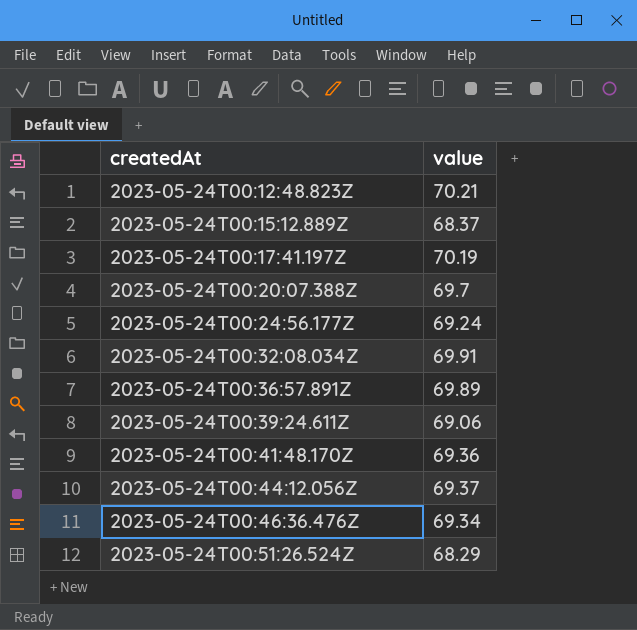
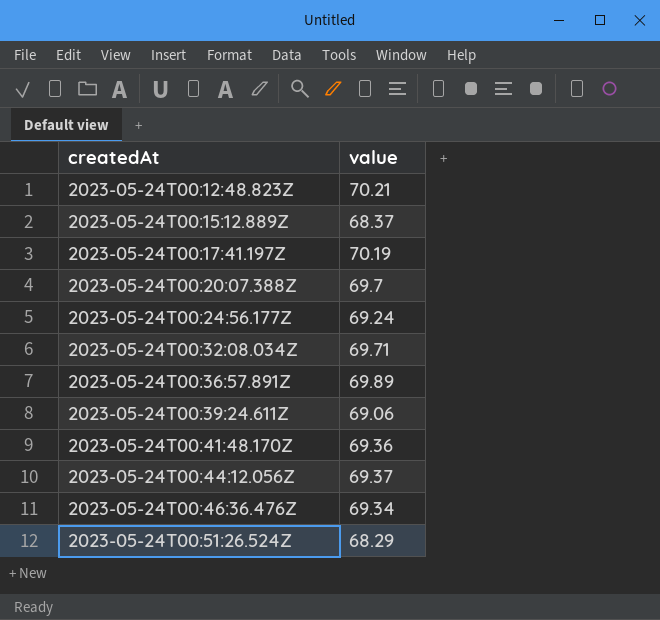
2023-05-24T00:32:08.034Z | value: 69.91 -> 69.71

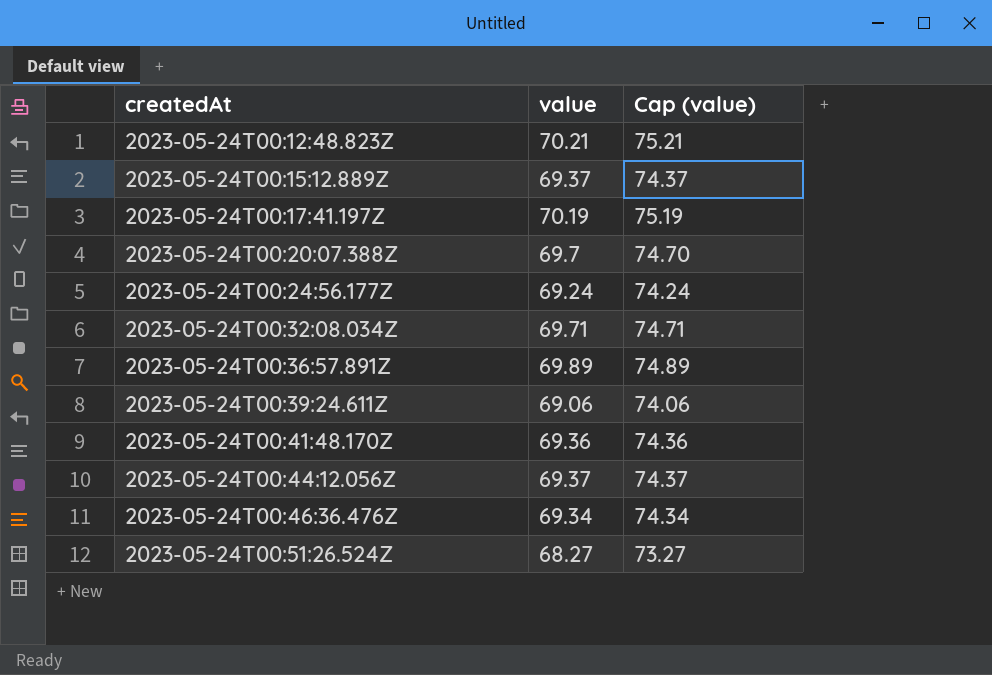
column Cap (value) | formula: none -> [value] + 5
2023-05-24T00:15:12.889Z | value: 68.37 -> 69.37
2023-05-24T00:51:26.524Z | value: 68.29 -> 68.27

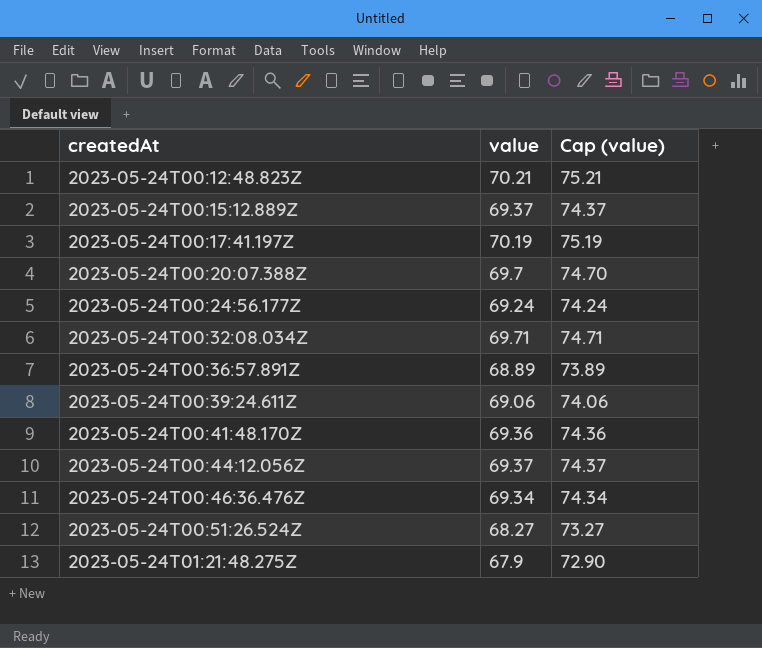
2023-05-24T00:36:57.891Z | value: 69.89 -> 68.89
2023-05-24T00:36:57.891Z | Cap (value): 74.89 -> 73.89
row 2023-05-24T01:21:48.275Z: none -> 67.9 | 72.90

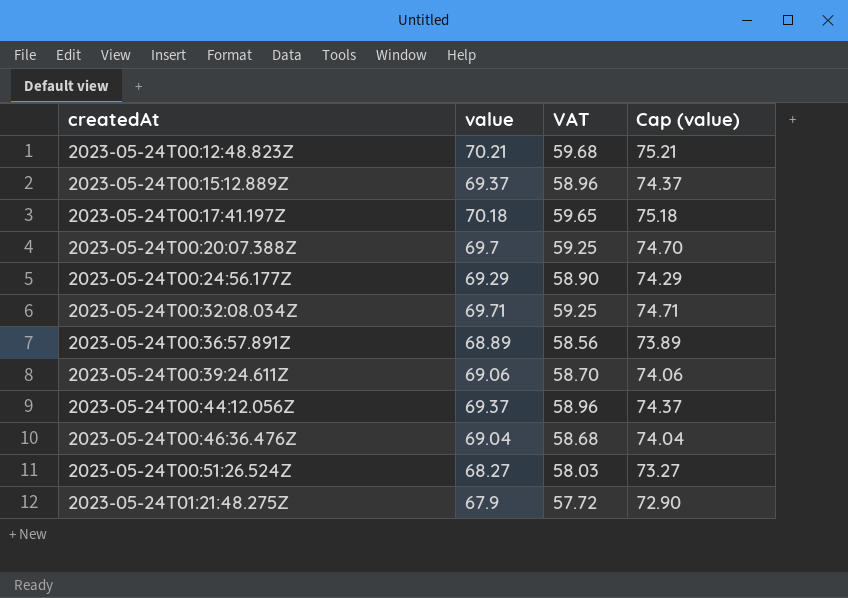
column VAT | formula: none -> [value] * 0.85
row 2023-05-24T00:41:48.170Z: 69.36 | 74.36 -> none
2023-05-24T00:17:41.197Z | value: 70.19 -> 70.18
2023-05-24T00:17:41.197Z | Cap (value): 75.19 -> 75.18
2023-05-24T00:24:56.177Z | value: 69.24 -> 69.29
2023-05-24T00:24:56.177Z | Cap (value): 74.24 -> 74.29
2023-05-24T00:46:36.476Z | value: 69.34 -> 69.04
2023-05-24T00:46:36.476Z | Cap (value): 74.34 -> 74.04

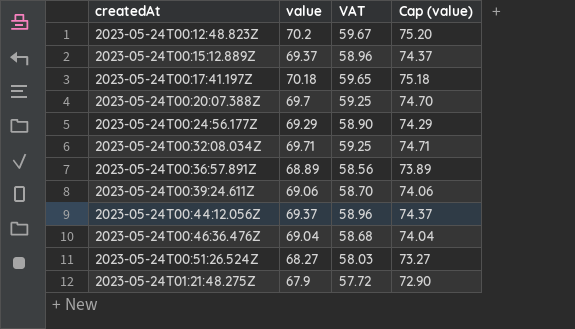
2023-05-24T00:12:48.823Z | value: 70.21 -> 70.2
2023-05-24T00:12:48.823Z | VAT: 59.68 -> 59.67
2023-05-24T00:12:48.823Z | Cap (value): 75.21 -> 75.20

